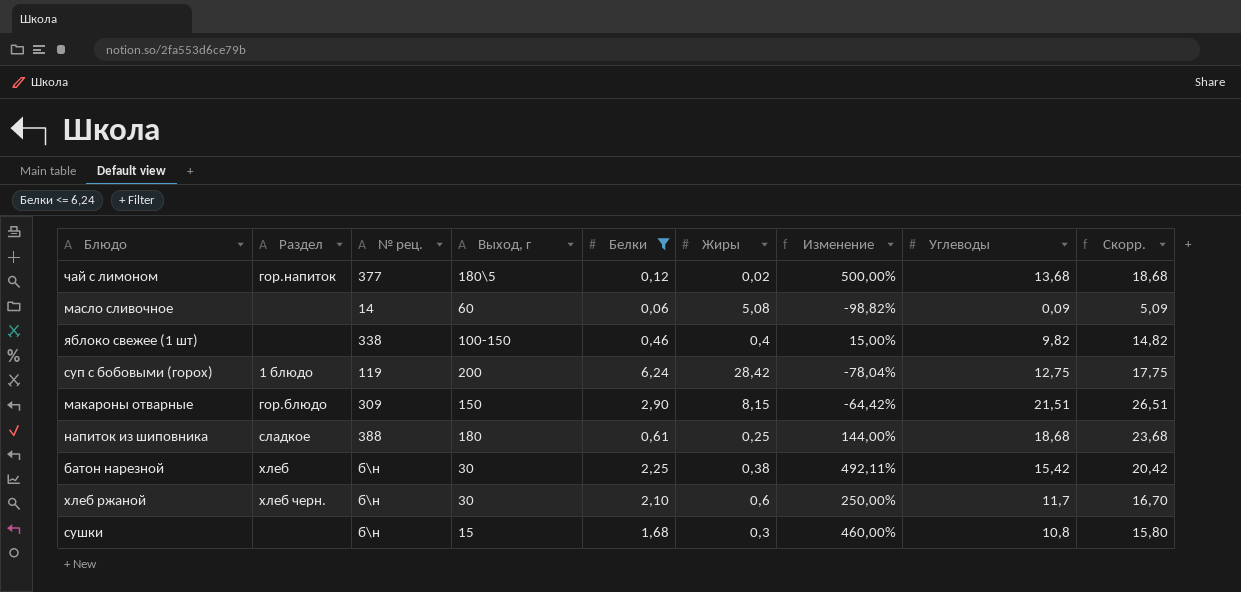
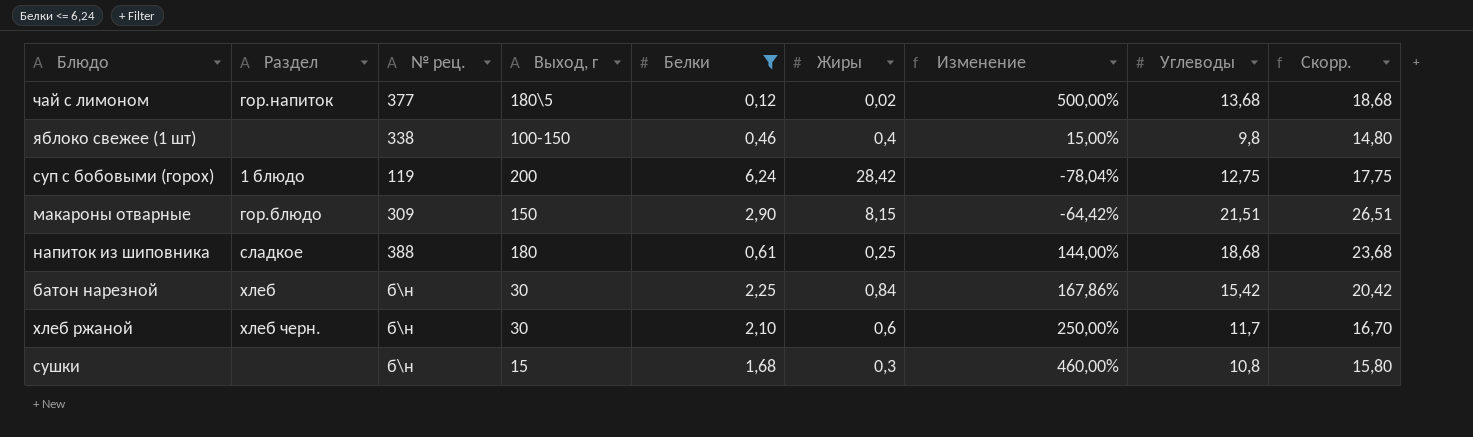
row масло сливочное: none | 14 | 60 | 0,06 | 5,08 | -98,82% | 0,09 | 5,09 -> none
яблоко свежее (1 шт) | Углеводы: 9,82 -> 9,8
яблоко свежее (1 шт) | Скорр.: 14,82 -> 14,80
батон нарезной | Жиры: 0,38 -> 0,84
батон нарезной | Изменение: 492,11% -> 167,86%

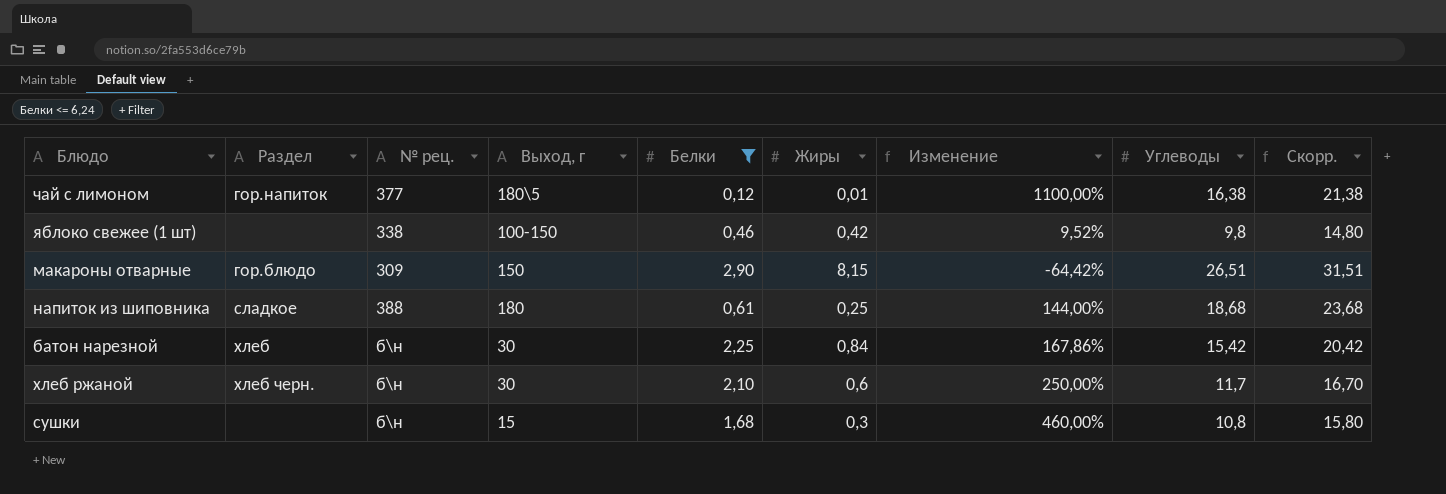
row суп с бобовыми (горох): 1 блюдо | 119 | 200 | 6,24 | 28,42 | -78,04% | 12,75 | 17,75 -> none
чай с лимоном | Жиры: 0,02 -> 0,01
чай с лимоном | Изменение: 500,00% -> 1100,00%
чай с лимоном | Углеводы: 13,68 -> 16,38
чай с лимоном | Скорр.: 18,68 -> 21,38
яблоко свежее (1 шт) | Жиры: 0,4 -> 0,42
яблоко свежее (1 шт) | Изменение: 15,00% -> 9,52%
макароны отварные | Углеводы: 21,51 -> 26,51
макароны отварные | Скорр.: 26,51 -> 31,51

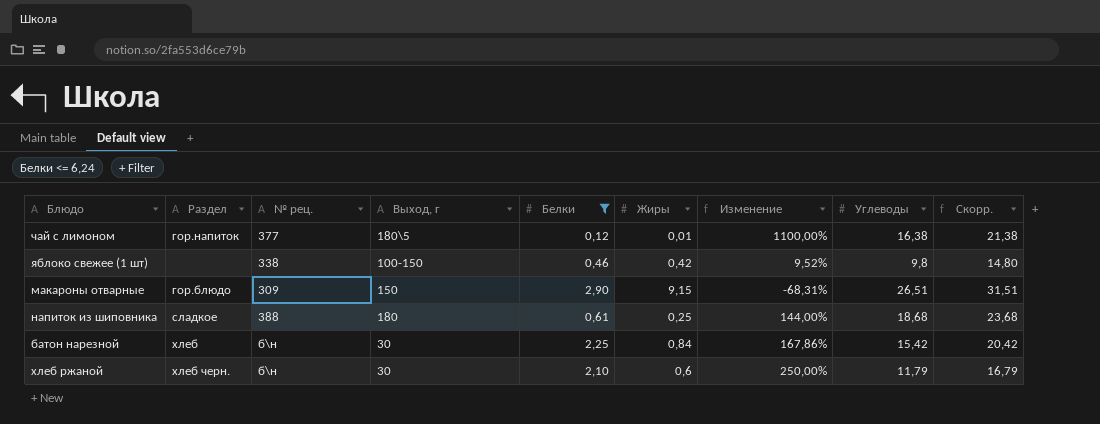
row сушки: none | б\н | 15 | 1,68 | 0,3 | 460,00% | 10,8 | 15,80 -> none
макароны отварные | Жиры: 8,15 -> 9,15
макароны отварные | Изменение: -64,42% -> -68,31%
хлеб ржаной | Углеводы: 11,7 -> 11,79
хлеб ржаной | Скорр.: 16,70 -> 16,79

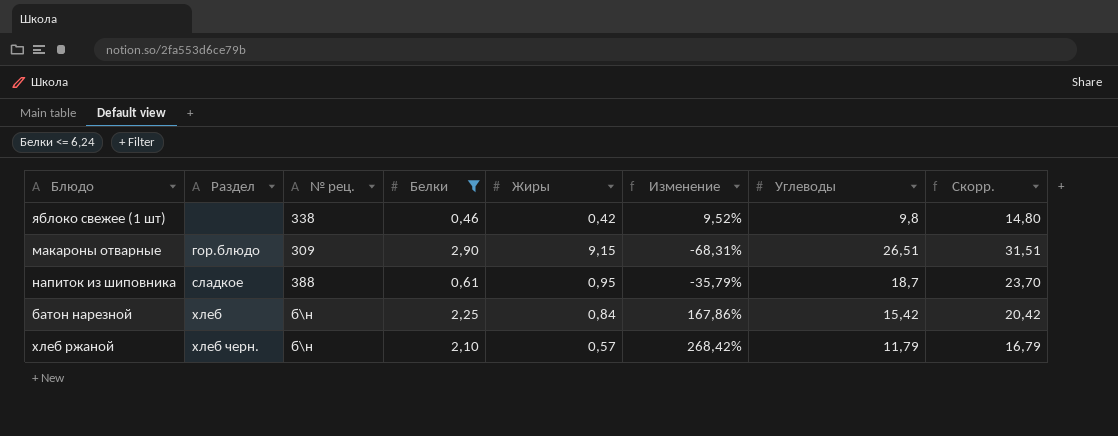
column Выход, г | position: 4 -> none
row чай с лимоном: гор.напиток | 377 | 180\5 | 0,12 | 0,01 | 1100,00% | 16,38 | 21,38 -> none
напиток из шиповника | Жиры: 0,25 -> 0,95
напиток из шиповника | Изменение: 144,00% -> -35,79%
напиток из шиповника | Углеводы: 18,68 -> 18,7
напиток из шиповника | Скорр.: 23,68 -> 23,70
хлеб ржаной | Жиры: 0,6 -> 0,57
хлеб ржаной | Изменение: 250,00% -> 268,42%

